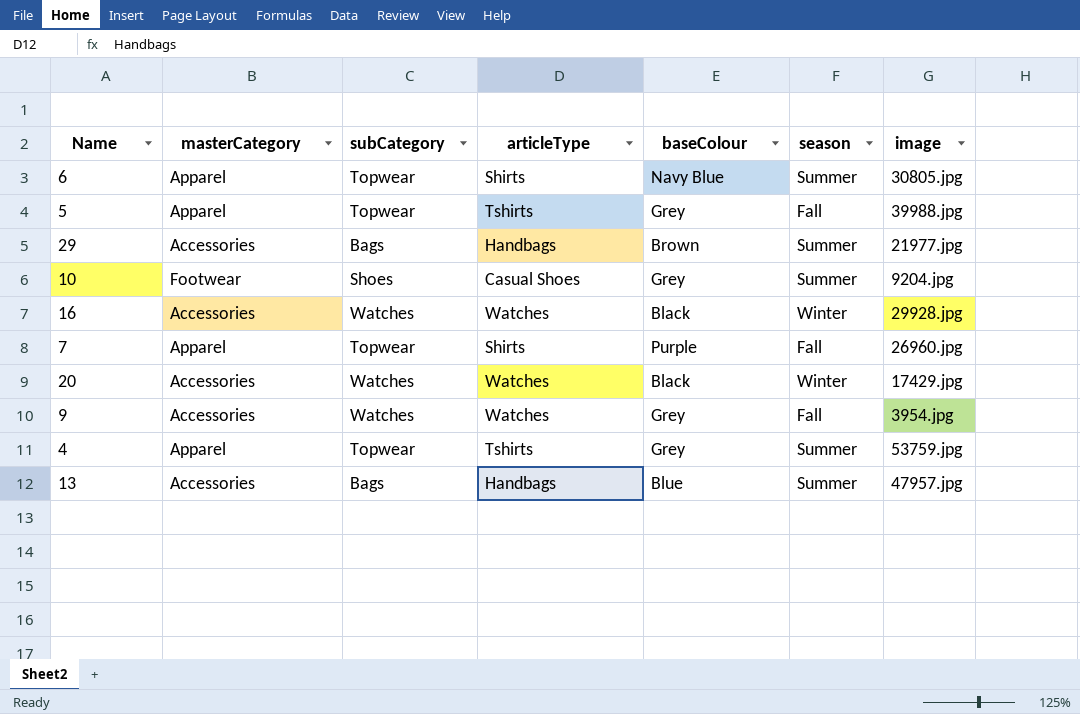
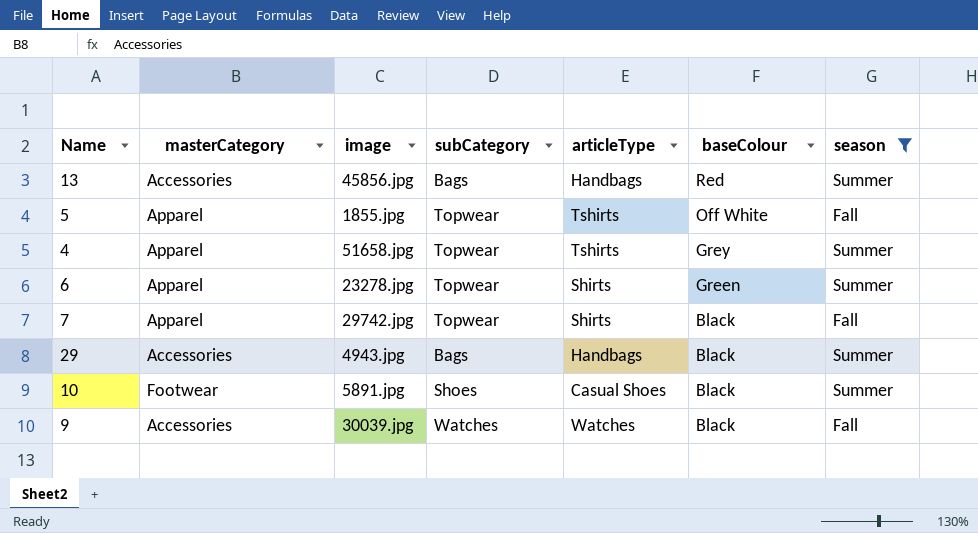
filter: none -> season != Winter
row order: none -> baseColour descending
column image | position: 7 -> 3
13 | image: 47957.jpg -> 45856.jpg
13 | baseColour: Blue -> Red
5 | image: 39988.jpg -> 1855.jpg
5 | baseColour: Grey -> Off White
4 | image: 53759.jpg -> 51658.jpg
6 | image: 30805.jpg -> 23278.jpg
6 | baseColour: Navy Blue -> Green
7 | image: 26960.jpg -> 29742.jpg
7 | baseColour: Purple -> Black
29 | image: 21977.jpg -> 4943.jpg
29 | baseColour: Brown -> Black
10 | image: 9204.jpg -> 5891.jpg
10 | baseColour: Grey -> Black
9 | image: 3954.jpg -> 30039.jpg
9 | baseColour: Grey -> Black

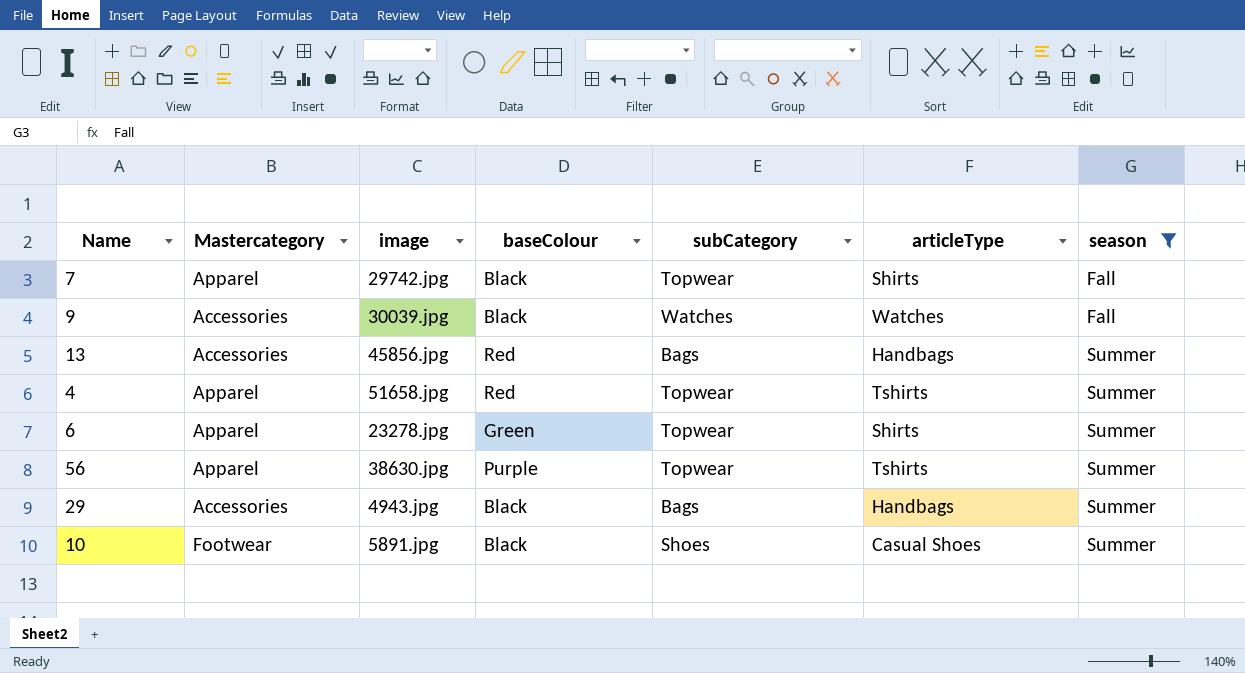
row order: baseColour descending -> season ascending
column name: masterCategory -> Mastercategory
column baseColour | position: 6 -> 4
row 5: Apparel | 1855.jpg | Topwear | Tshirts | Off White | Fall -> none
4 | baseColour: Grey -> Red
row 56: none -> Apparel | 38630.jpg | Purple | Topwear | Tshirts | Summer

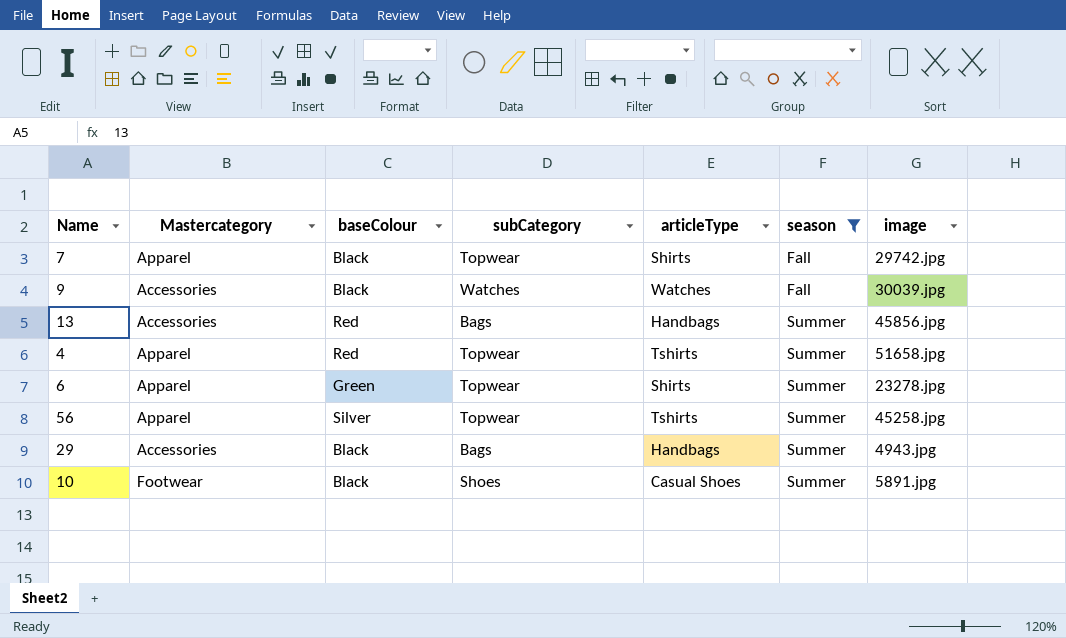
column image | position: 3 -> 7
56 | baseColour: Purple -> Silver
56 | image: 38630.jpg -> 45258.jpg

